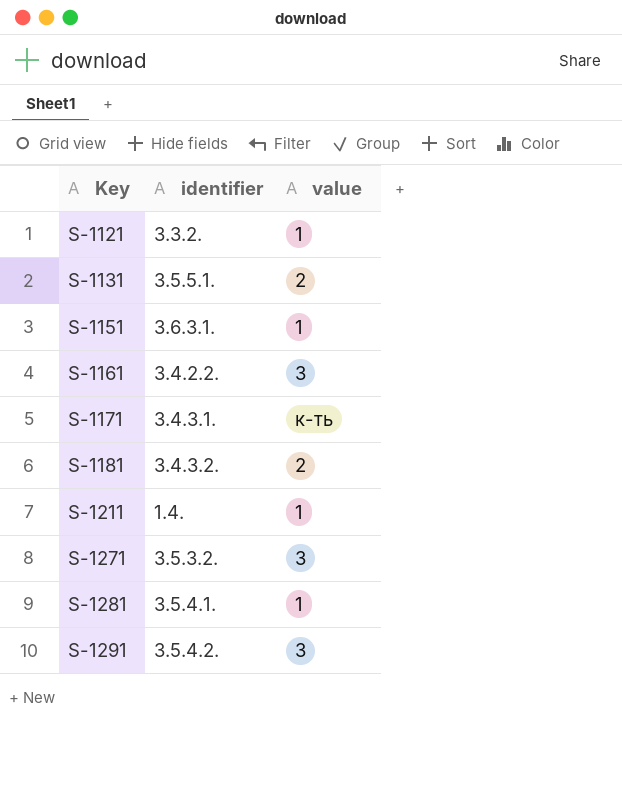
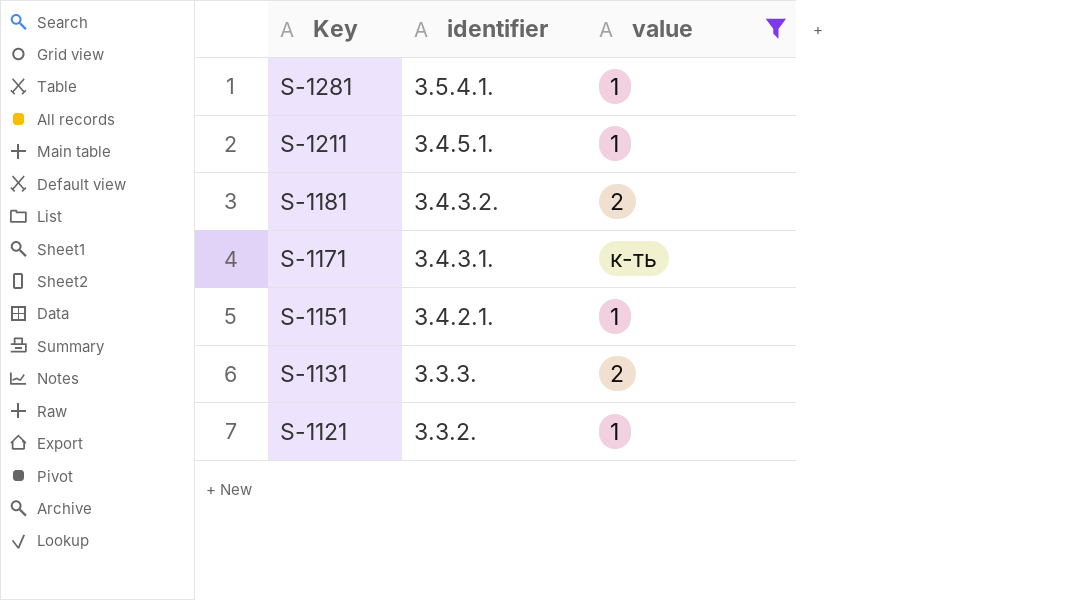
filter: none -> value != 3
row order: Key ascending -> Key descending
S-1211 | identifier: 1.4. -> 3.4.5.1.
S-1151 | identifier: 3.6.3.1. -> 3.4.2.1.
S-1131 | identifier: 3.5.5.1. -> 3.3.3.

